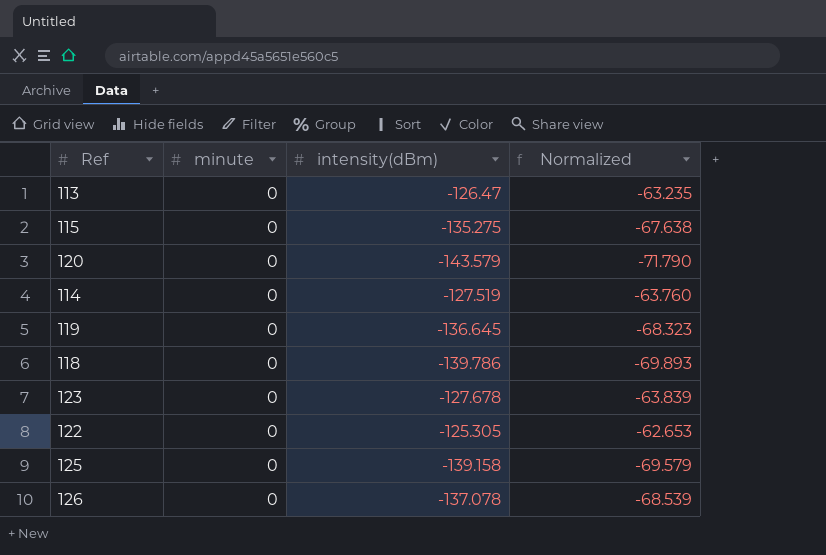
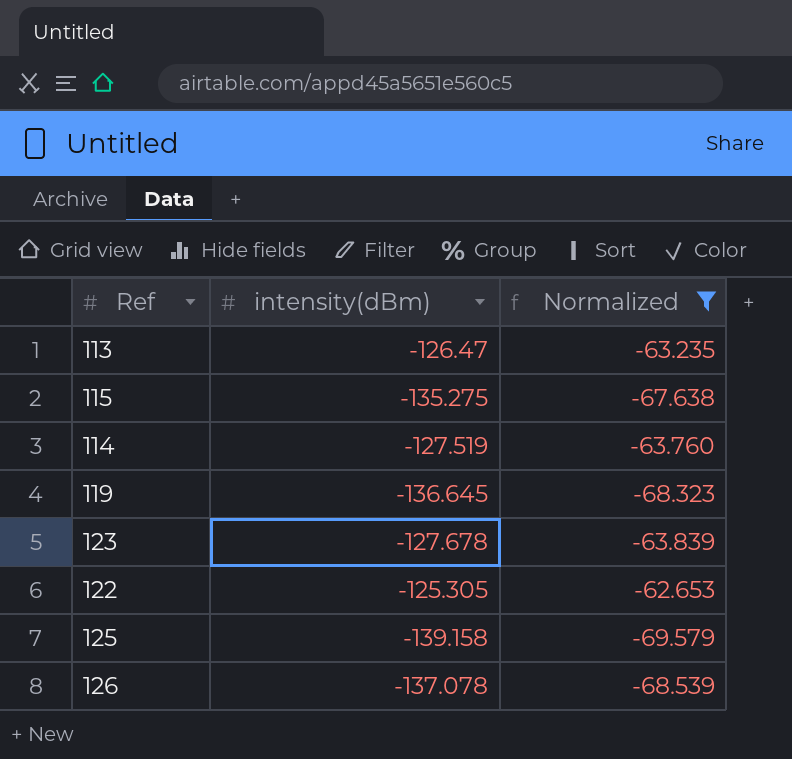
filter: none -> Normalized >= -69.579
column minute | position: 2 -> none

